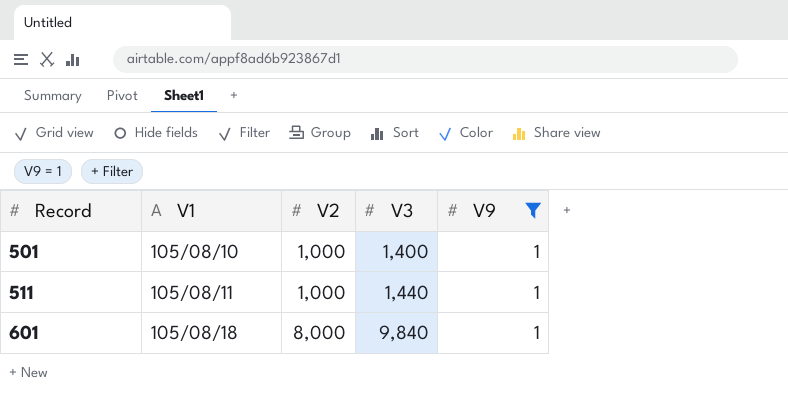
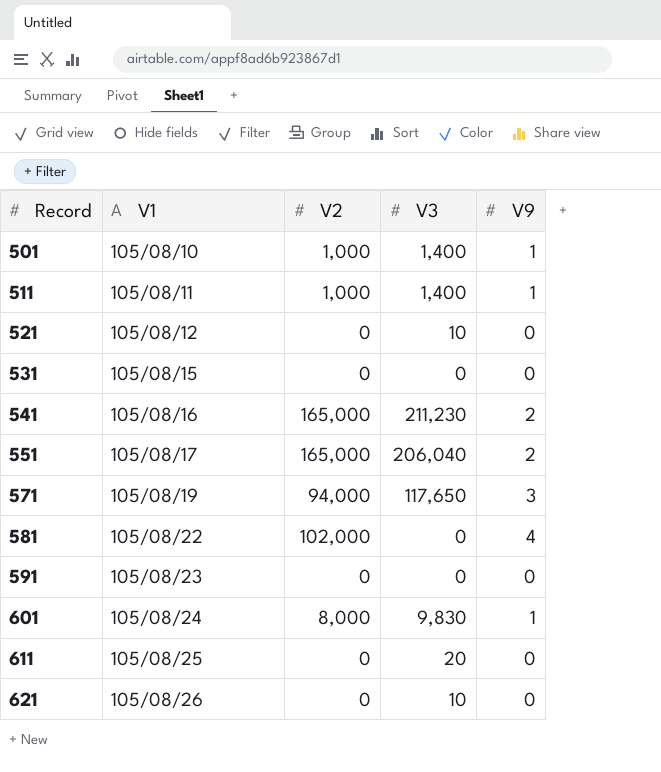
filter: V9 = 1 -> none
511 | V3: 1,440 -> 1,400
601 | V1: 105/08/18 -> 105/08/24
601 | V3: 9,840 -> 9,830

